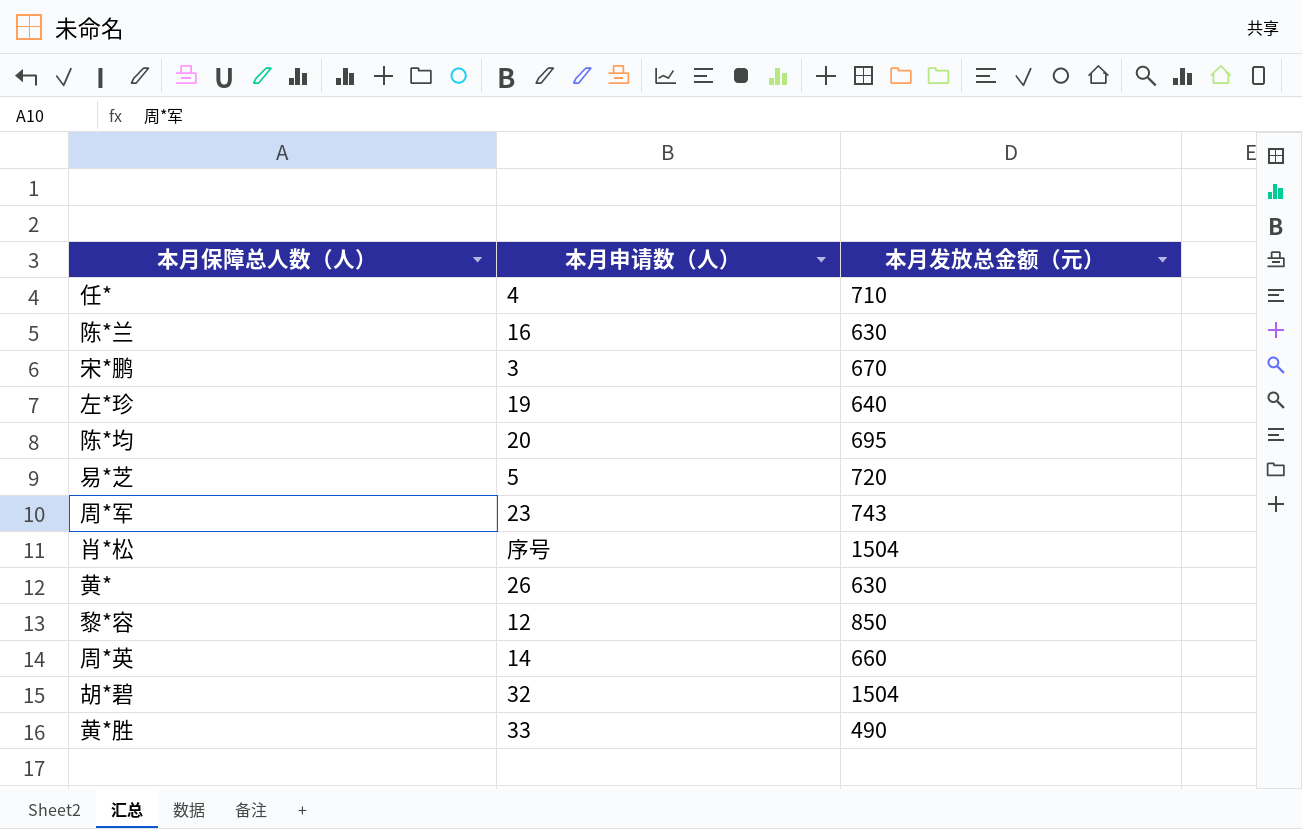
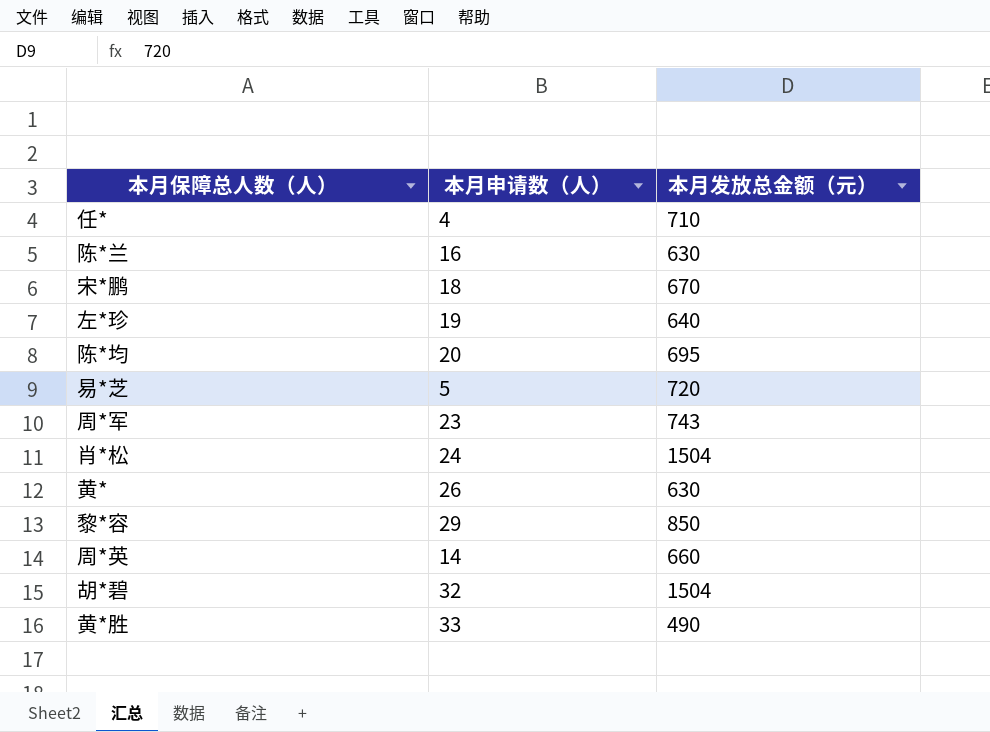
宋*鹏 | 本月申请数（人）: 3 -> 18
肖*松 | 本月申请数（人）: 序号 -> 24
黎*容 | 本月申请数（人）: 12 -> 29

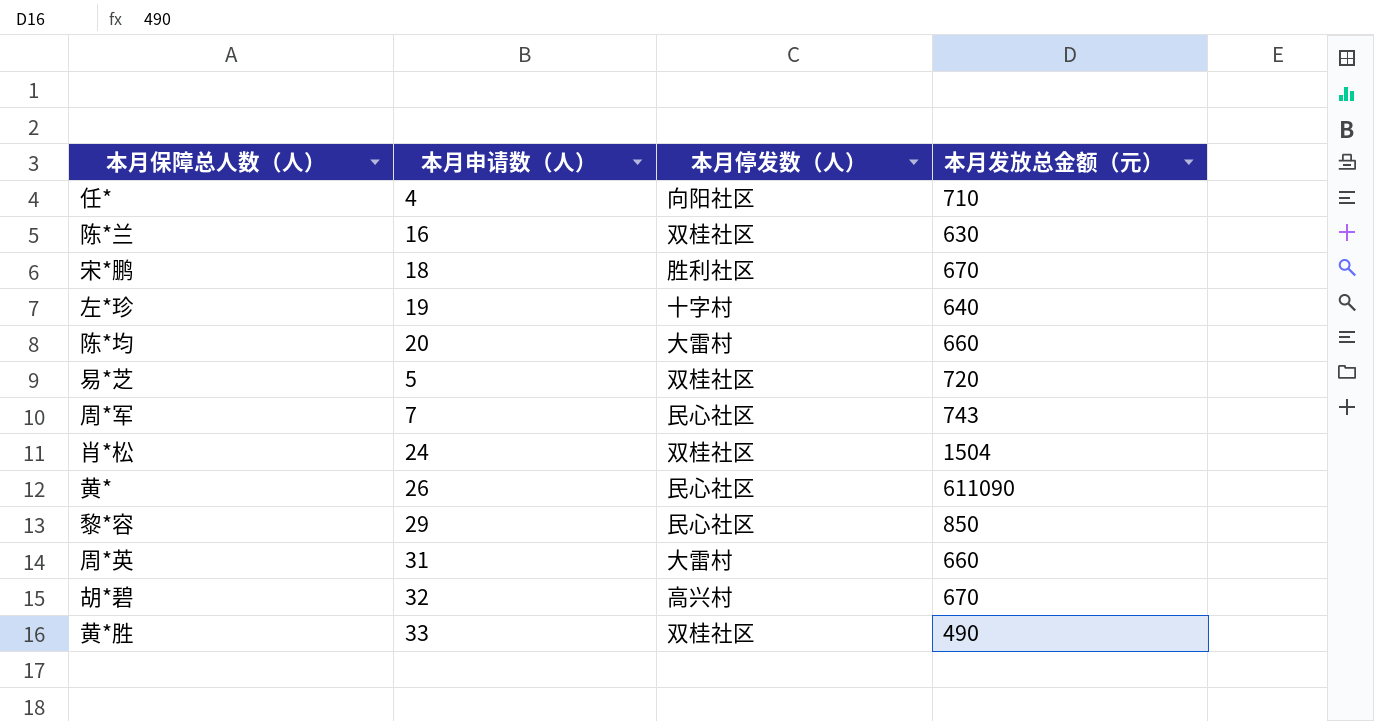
column 本月停发数（人） | position: none -> 3
陈*均 | 本月发放总金额（元）: 695 -> 660
周*军 | 本月申请数（人）: 23 -> 7
黄* | 本月发放总金额（元）: 630 -> 611090
周*英 | 本月申请数（人）: 14 -> 31
胡*碧 | 本月发放总金额（元）: 1504 -> 670

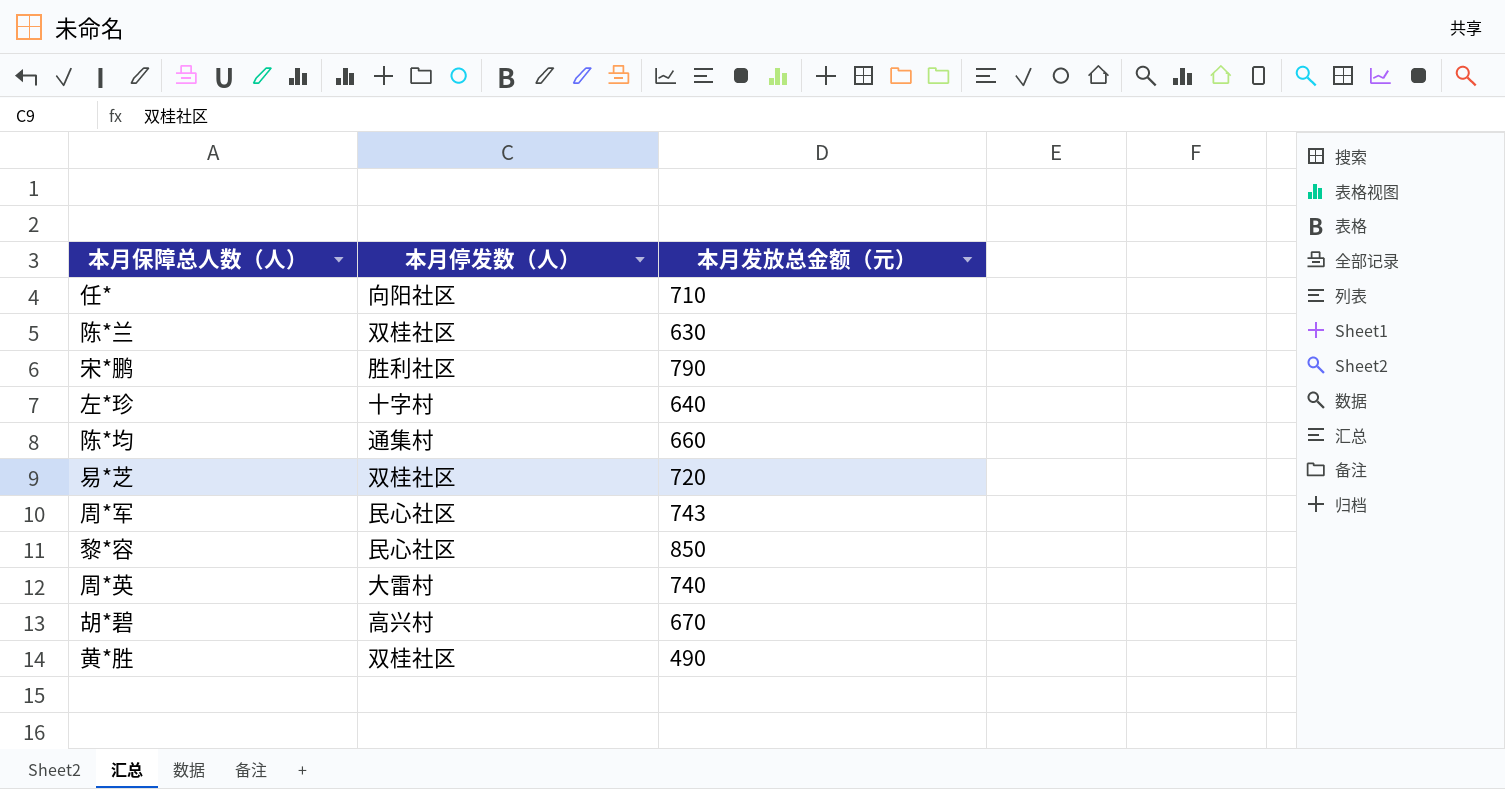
column 本月申请数（人） | position: 2 -> none
row 肖*松: 24 | 双桂社区 | 1504 -> none
row 黄*: 26 | 民心社区 | 611090 -> none
宋*鹏 | 本月发放总金额（元）: 670 -> 790
陈*均 | 本月停发数（人）: 大雷村 -> 通集村
周*英 | 本月发放总金额（元）: 660 -> 740

